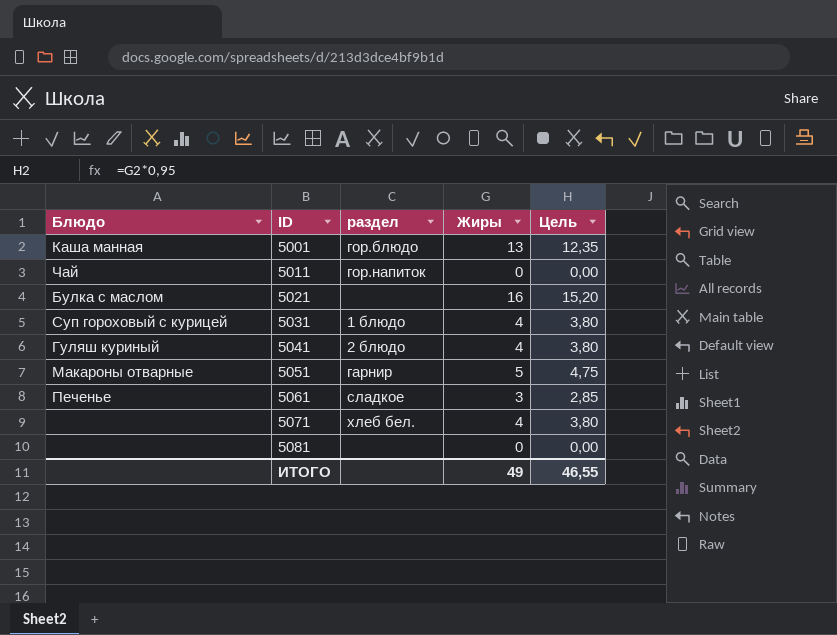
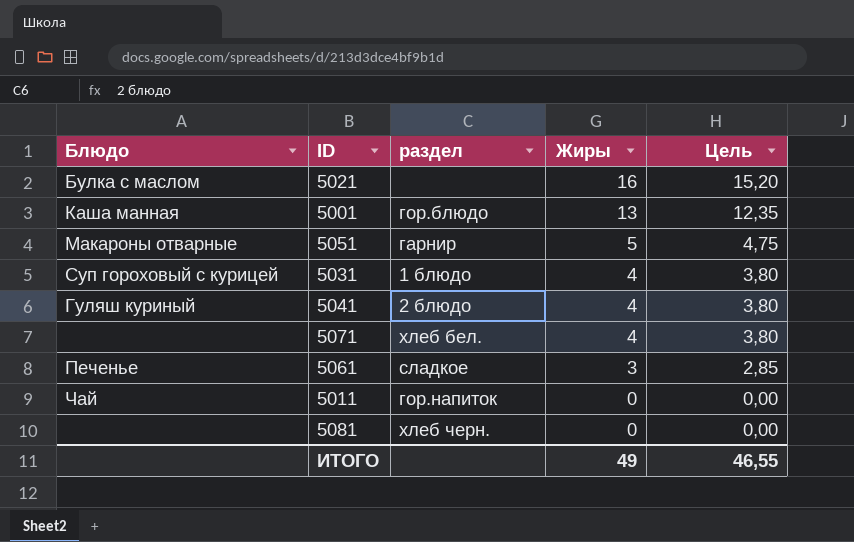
row order: ID ascending -> Жиры descending
5081 | раздел: none -> хлеб черн.

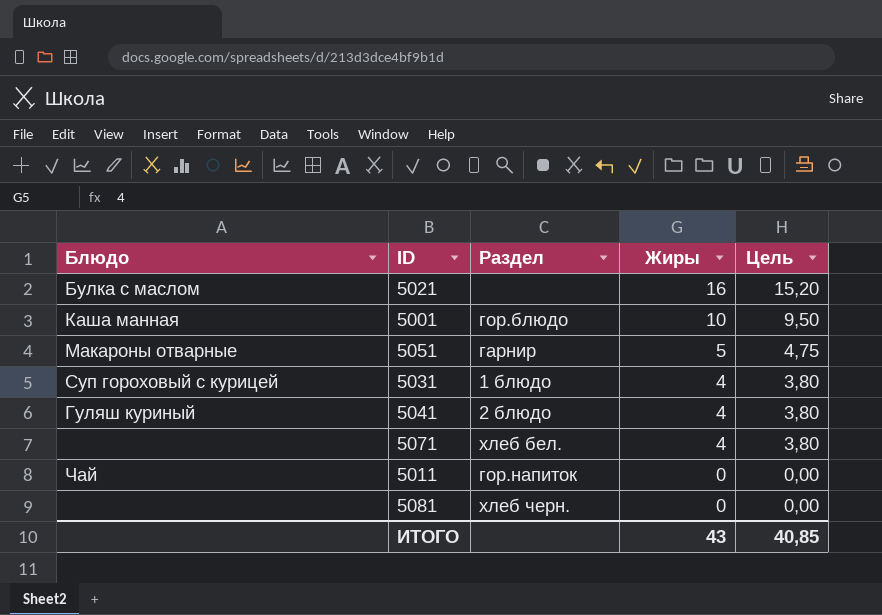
column name: раздел -> Раздел
row 5061: Печенье | сладкое | 3 | 2,85 -> none
5001 | Жиры: 13 -> 10
5001 | Цель: 12,35 -> 9,50
ИТОГО | Жиры: 49 -> 43
ИТОГО | Цель: 46,55 -> 40,85

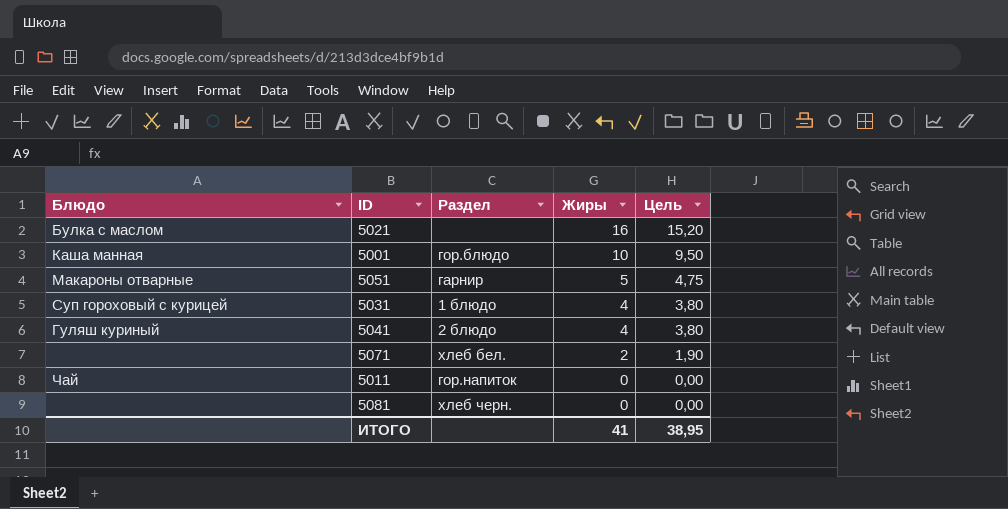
5071 | Жиры: 4 -> 2
5071 | Цель: 3,80 -> 1,90
ИТОГО | Жиры: 43 -> 41
ИТОГО | Цель: 40,85 -> 38,95

